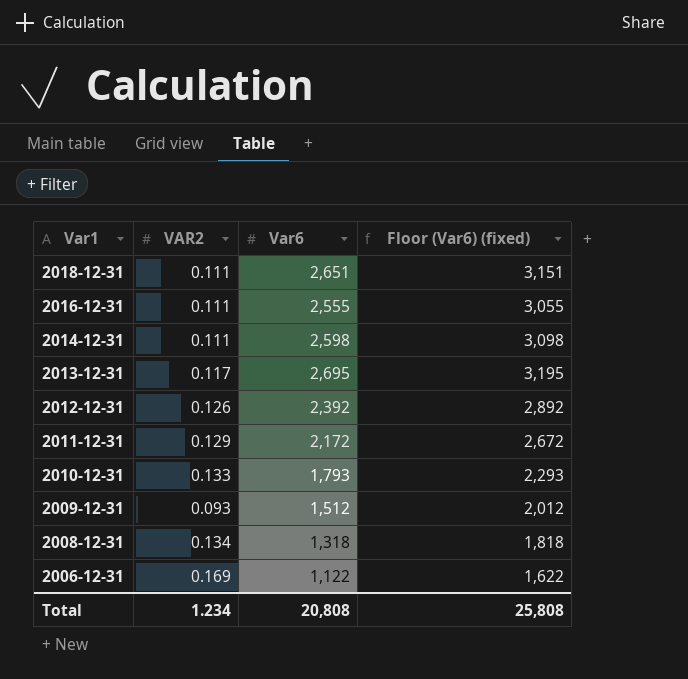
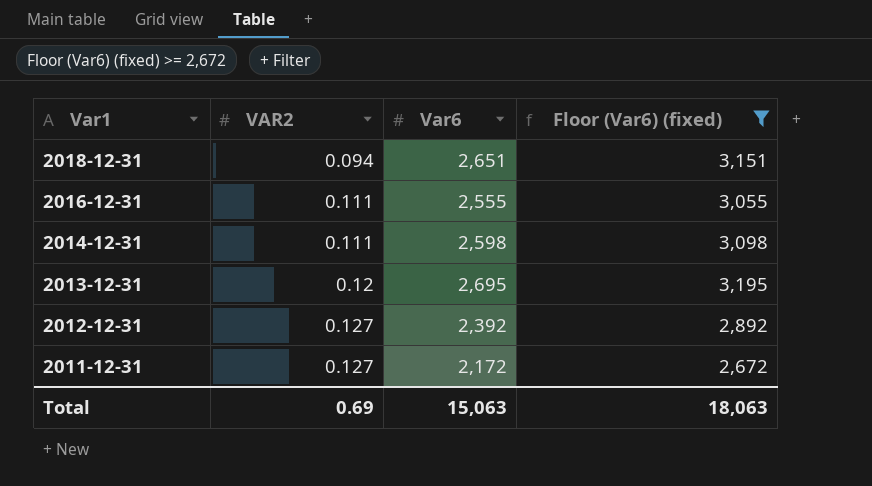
filter: none -> Floor (Var6) (fixed) >= 2,672
2018-12-31 | VAR2: 0.111 -> 0.094
2013-12-31 | VAR2: 0.117 -> 0.12
2012-12-31 | VAR2: 0.126 -> 0.127
2011-12-31 | VAR2: 0.129 -> 0.127
Total | VAR2: 1.234 -> 0.69
Total | Var6: 20,808 -> 15,063
Total | Floor (Var6) (fixed): 25,808 -> 18,063

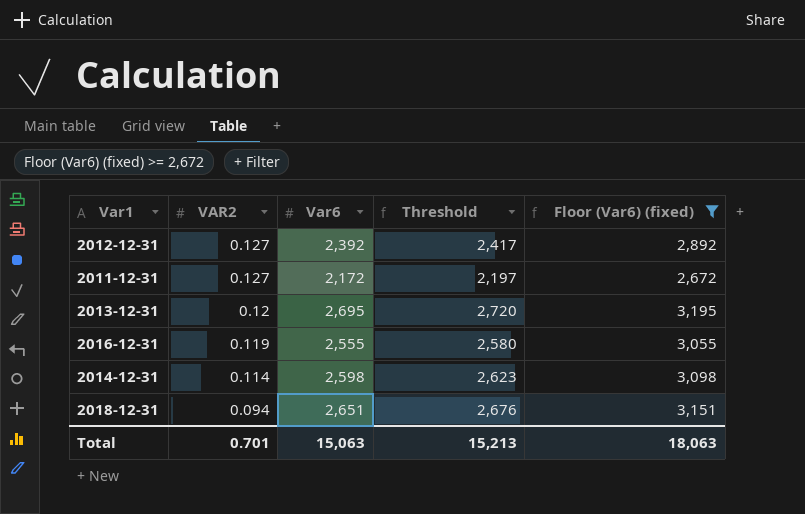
row order: Var1 descending -> VAR2 descending
column Threshold | formula: none -> [Var6] + 25
2016-12-31 | VAR2: 0.111 -> 0.119
2014-12-31 | VAR2: 0.111 -> 0.114
Total | VAR2: 0.69 -> 0.701

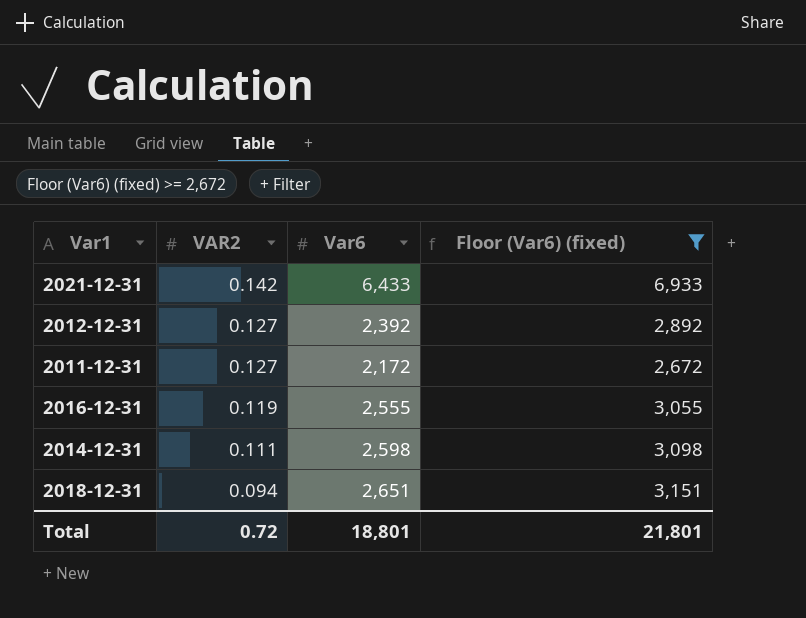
column Threshold | formula: [Var6] + 25 -> none
row 2013-12-31: 0.12 | 2,695 | 2,720 | 3,195 -> none
row 2021-12-31: none -> 0.142 | 6,433 | 6,933
2014-12-31 | VAR2: 0.114 -> 0.111
Total | VAR2: 0.701 -> 0.72
Total | Var6: 15,063 -> 18,801
Total | Floor (Var6) (fixed): 18,063 -> 21,801

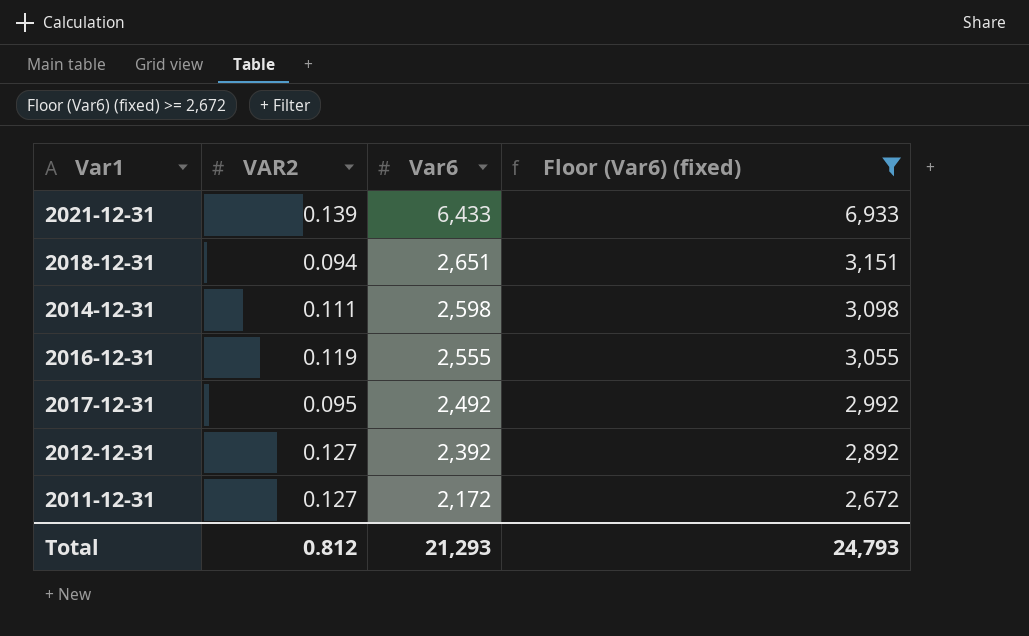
row order: VAR2 descending -> Var6 descending
2021-12-31 | VAR2: 0.142 -> 0.139
row 2017-12-31: none -> 0.095 | 2,492 | 2,992
Total | VAR2: 0.72 -> 0.812
Total | Var6: 18,801 -> 21,293
Total | Floor (Var6) (fixed): 21,801 -> 24,793

